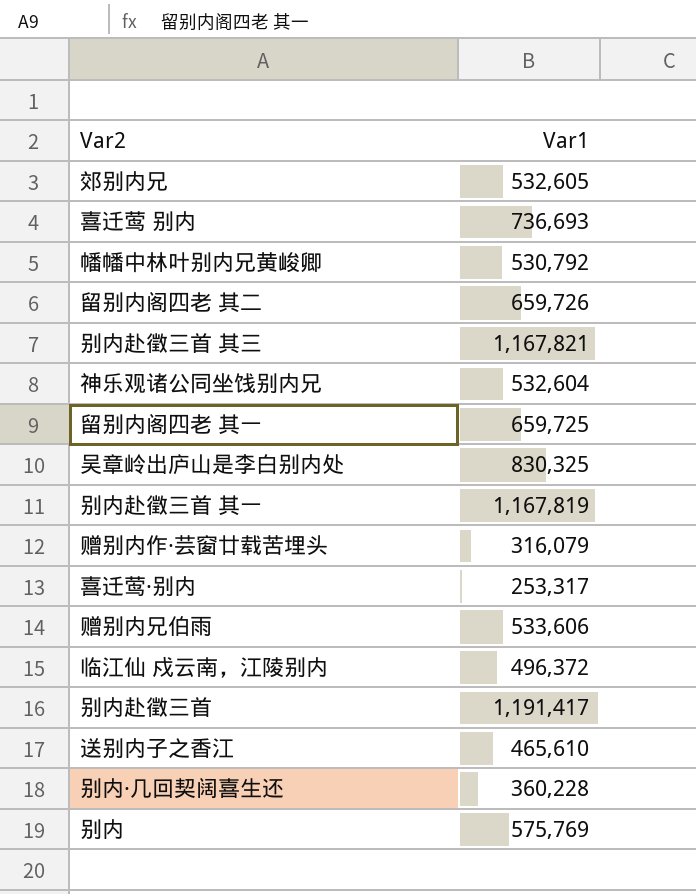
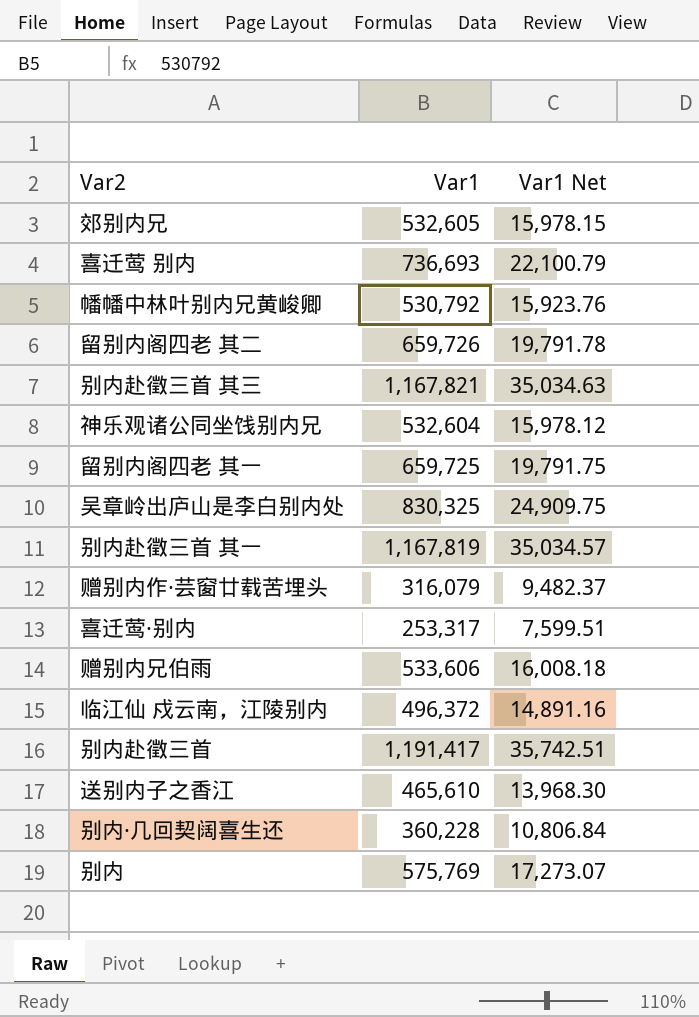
column Var1 Net | formula: none -> [Var1] * 0.03

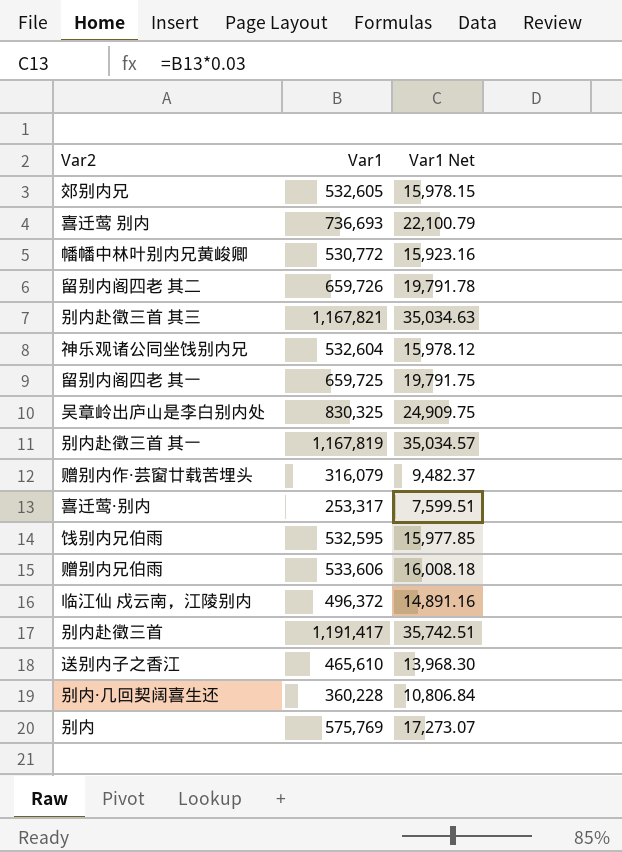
幡幡中林叶别内兄黄峻卿 | Var1: 530,792 -> 530,772
幡幡中林叶别内兄黄峻卿 | Var1 Net: 15,923.76 -> 15,923.16
row 饯别内兄伯雨: none -> 532,595 | 15,977.85

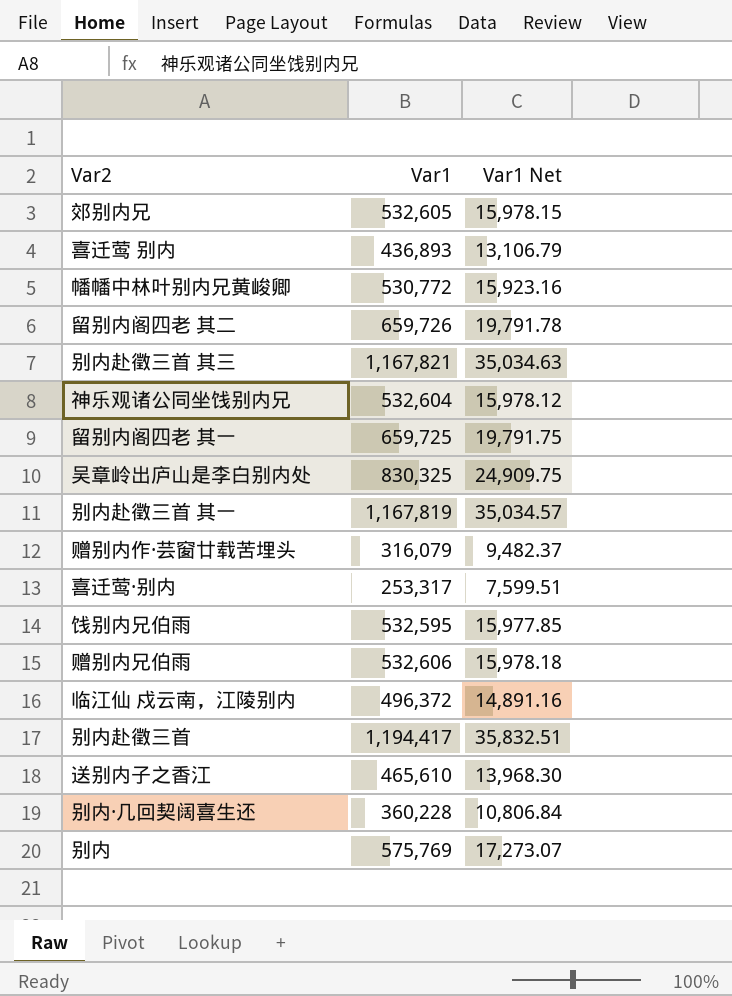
喜迁莺 别内 | Var1: 736,693 -> 436,893
喜迁莺 别内 | Var1 Net: 22,100.79 -> 13,106.79
赠别内兄伯雨 | Var1: 533,606 -> 532,606
赠别内兄伯雨 | Var1 Net: 16,008.18 -> 15,978.18
别内赴徵三首 | Var1: 1,191,417 -> 1,194,417
别内赴徵三首 | Var1 Net: 35,742.51 -> 35,832.51

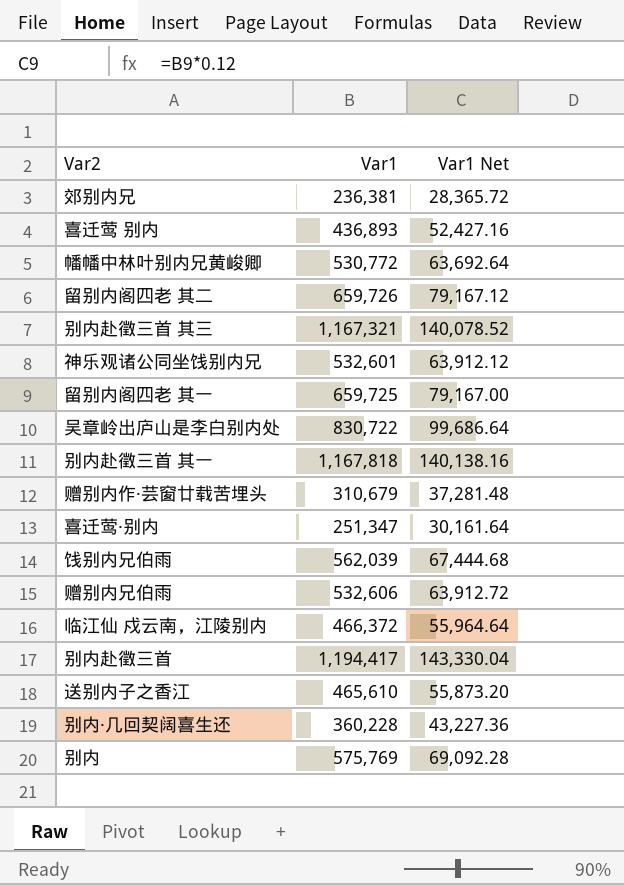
column Var1 Net | formula: [Var1] * 0.03 -> [Var1] * 0.12
郊别内兄 | Var1: 532,605 -> 236,381
别内赴徵三首 其三 | Var1: 1,167,821 -> 1,167,321
神乐观诸公同坐饯别内兄 | Var1: 532,604 -> 532,601
吴章岭出庐山是李白别内处 | Var1: 830,325 -> 830,722
别内赴徵三首 其一 | Var1: 1,167,819 -> 1,167,818
赠别内作·芸窗廿载苦埋头 | Var1: 316,079 -> 310,679
喜迁莺·别内 | Var1: 253,317 -> 251,347
饯别内兄伯雨 | Var1: 532,595 -> 562,039
临江仙 戍云南，江陵别内 | Var1: 496,372 -> 466,372

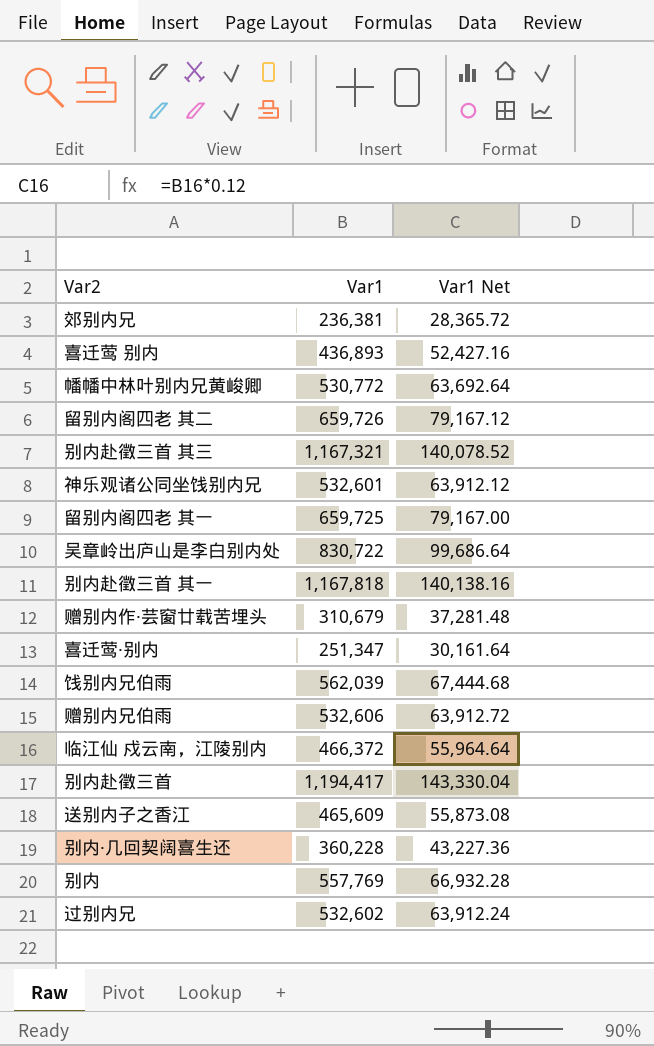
送别内子之香江 | Var1: 465,610 -> 465,609
送别内子之香江 | Var1 Net: 55,873.20 -> 55,873.08
别内 | Var1: 575,769 -> 557,769
别内 | Var1 Net: 69,092.28 -> 66,932.28
row 过别内兄: none -> 532,602 | 63,912.24

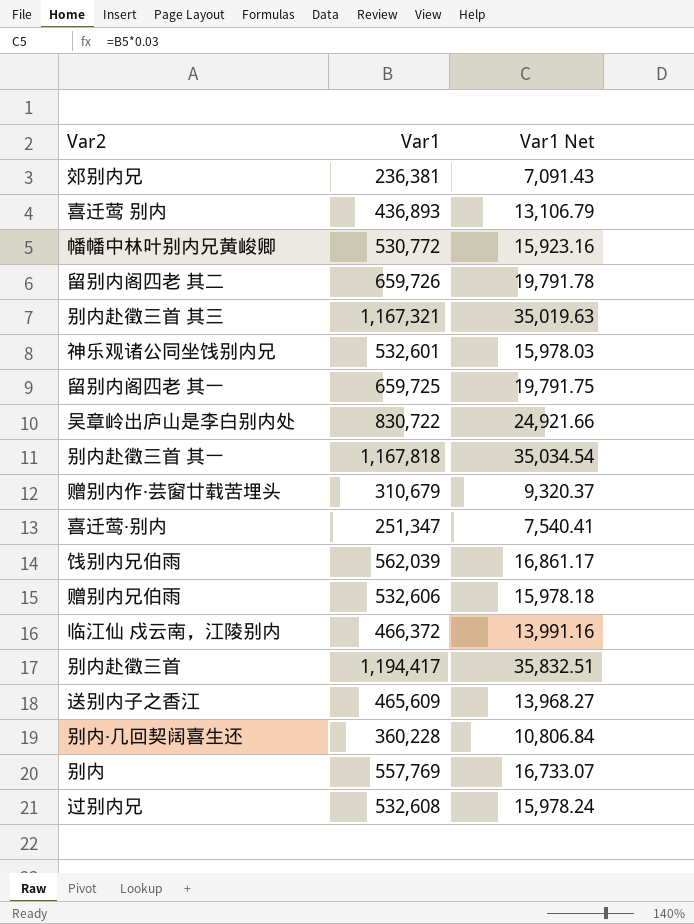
column Var1 Net | formula: [Var1] * 0.12 -> [Var1] * 0.03
过别内兄 | Var1: 532,602 -> 532,608

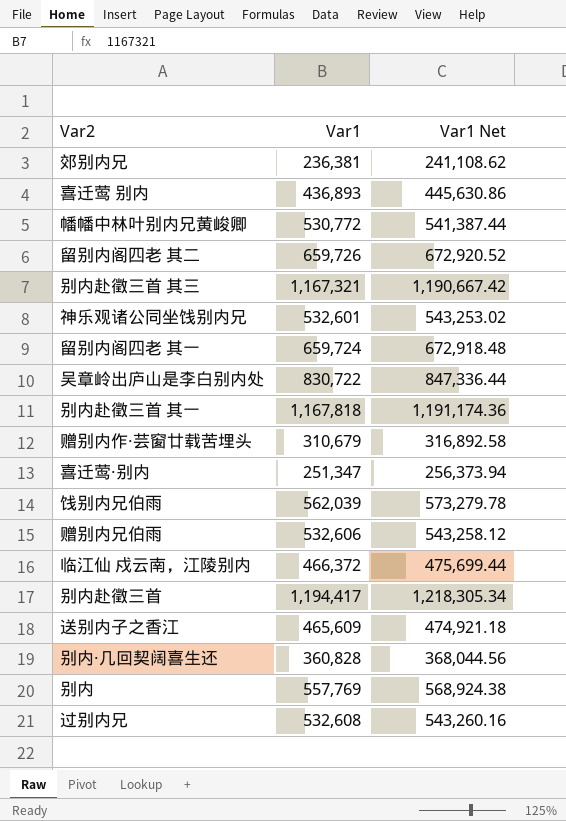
column Var1 Net | formula: [Var1] * 0.03 -> [Var1] * 1.02
留别内阁四老 其一 | Var1: 659,725 -> 659,724
别内·几回契阔喜生还 | Var1: 360,228 -> 360,828

